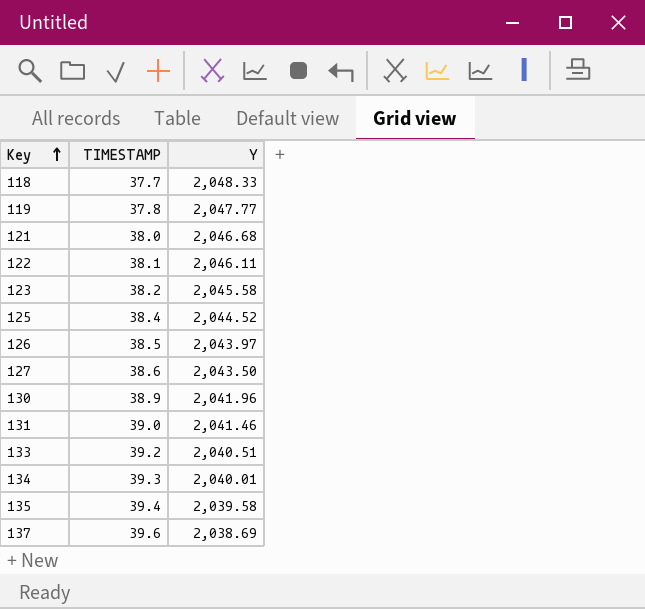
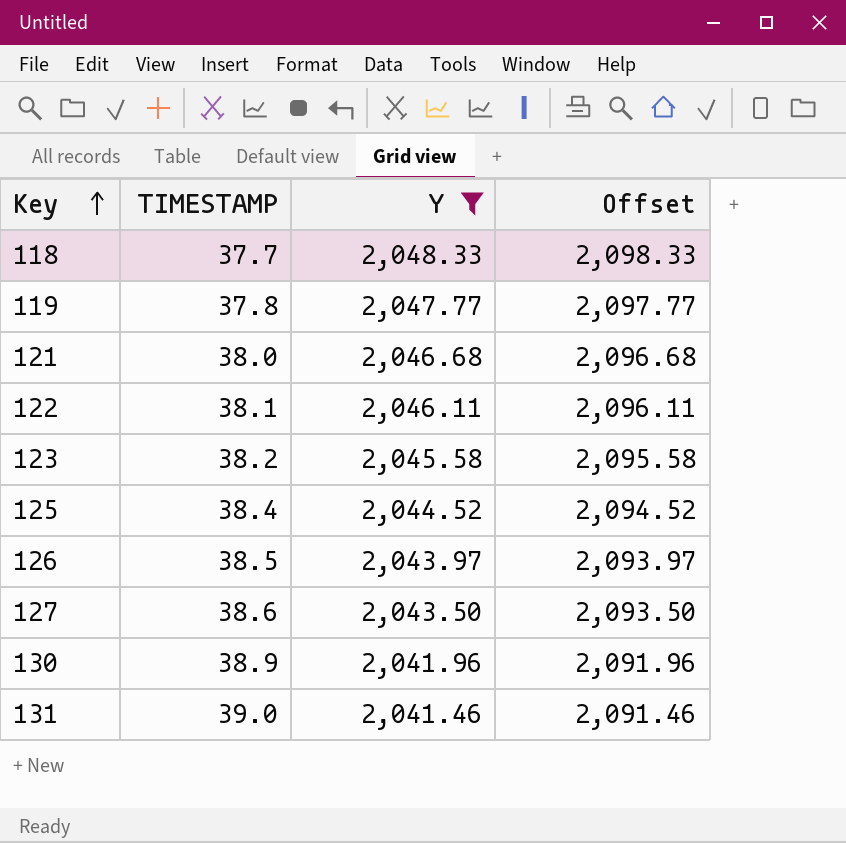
filter: none -> Y >= 2,041.46
column Offset | formula: none -> [Y] + 50

